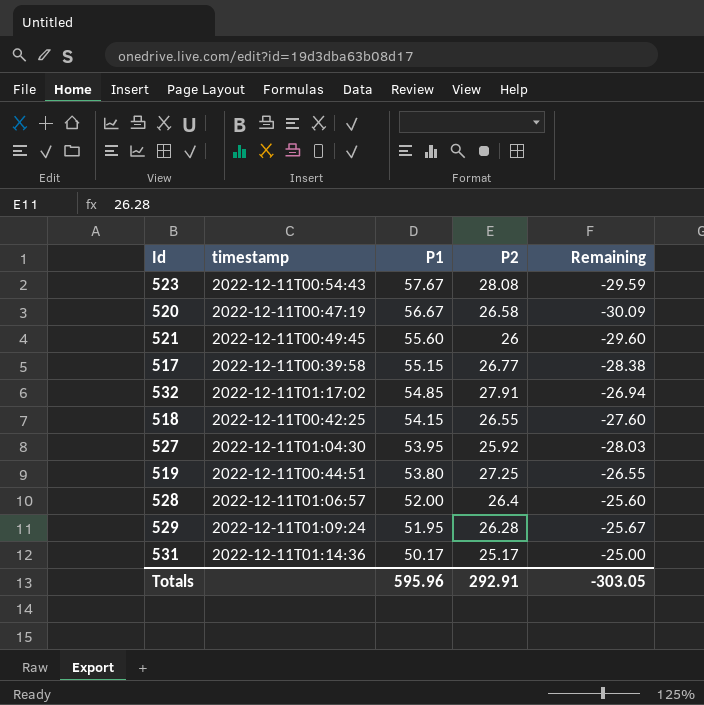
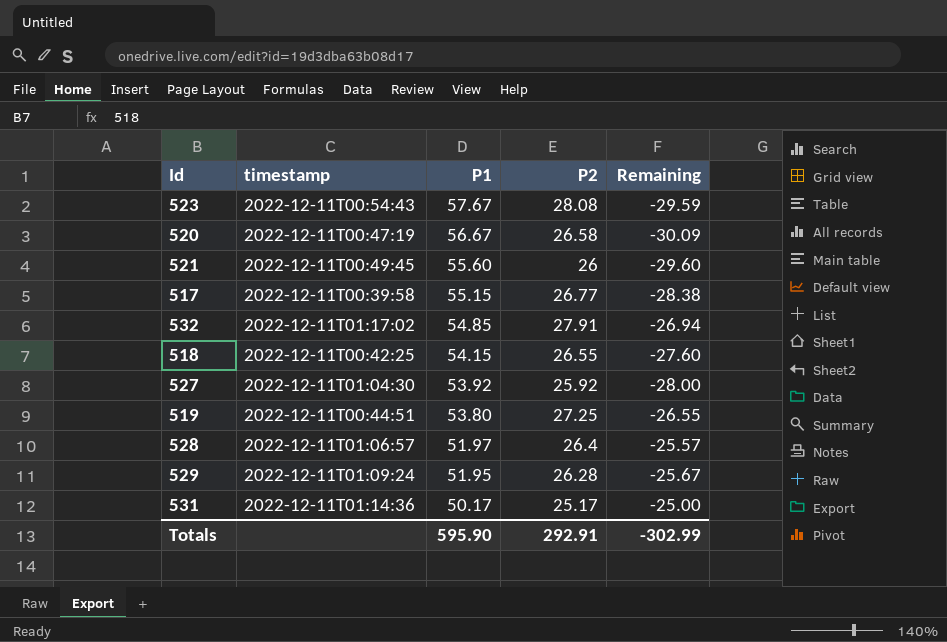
527 | P1: 53.95 -> 53.92
527 | Remaining: -28.03 -> -28.00
528 | P1: 52.00 -> 51.97
528 | Remaining: -25.60 -> -25.57
Totals | P1: 595.96 -> 595.90
Totals | Remaining: -303.05 -> -302.99

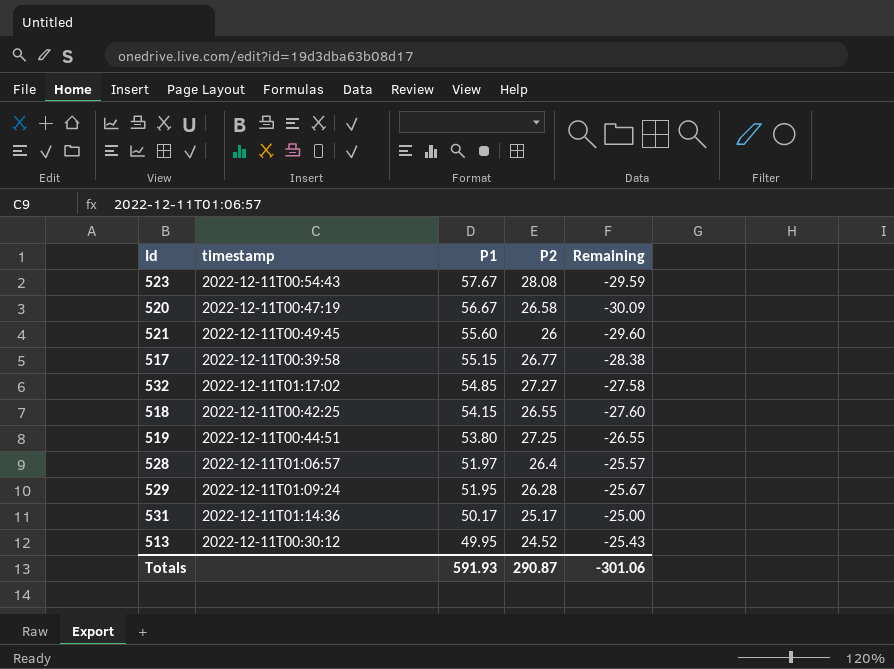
row 527: 2022-12-11T01:04:30 | 53.92 | 25.92 | -28.00 -> none
532 | P2: 27.91 -> 27.27
532 | Remaining: -26.94 -> -27.58
row 513: none -> 2022-12-11T00:30:12 | 49.95 | 24.52 | -25.43
Totals | P1: 595.90 -> 591.93
Totals | P2: 292.91 -> 290.87
Totals | Remaining: -302.99 -> -301.06

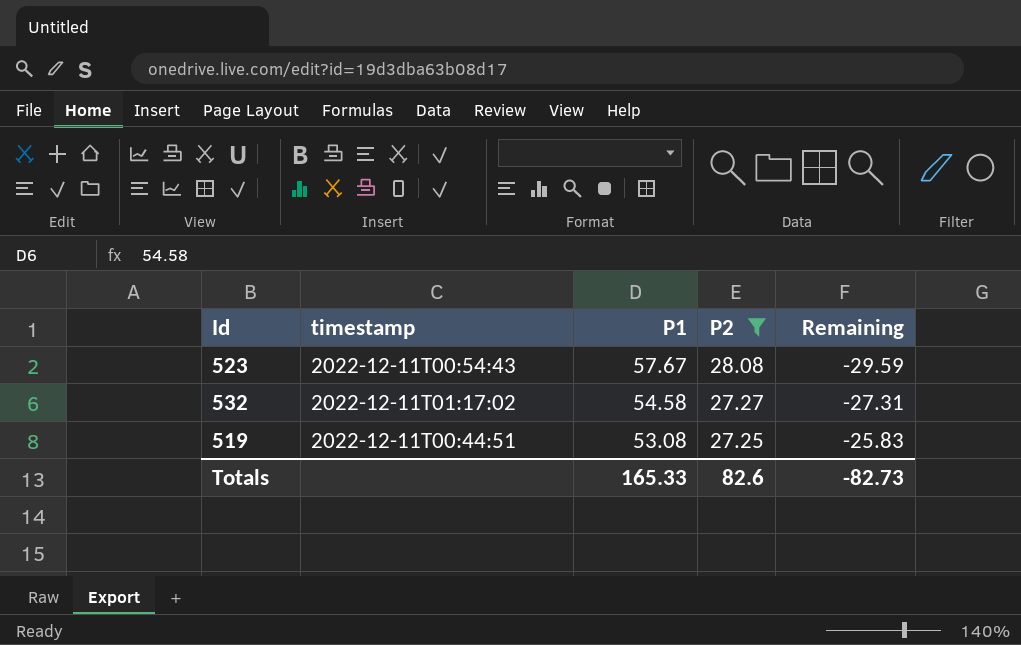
filter: none -> P2 >= 27.25
532 | P1: 54.85 -> 54.58
532 | Remaining: -27.58 -> -27.31
519 | P1: 53.80 -> 53.08
519 | Remaining: -26.55 -> -25.83
Totals | P1: 591.93 -> 165.33
Totals | P2: 290.87 -> 82.6
Totals | Remaining: -301.06 -> -82.73

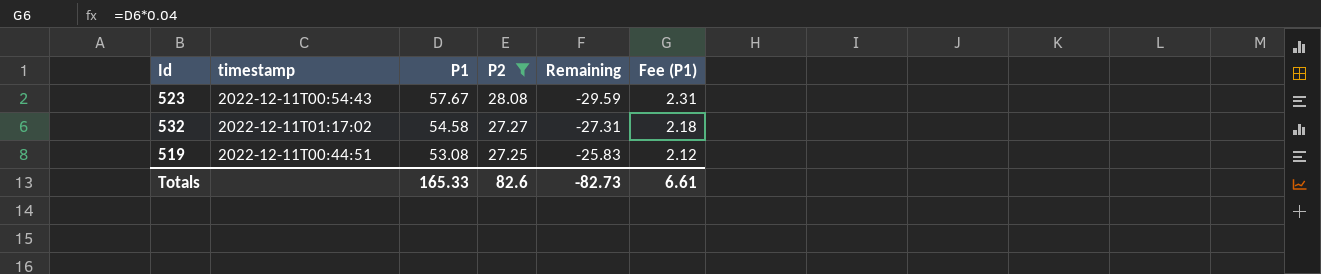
column Fee (P1) | formula: none -> [P1] * 0.04

